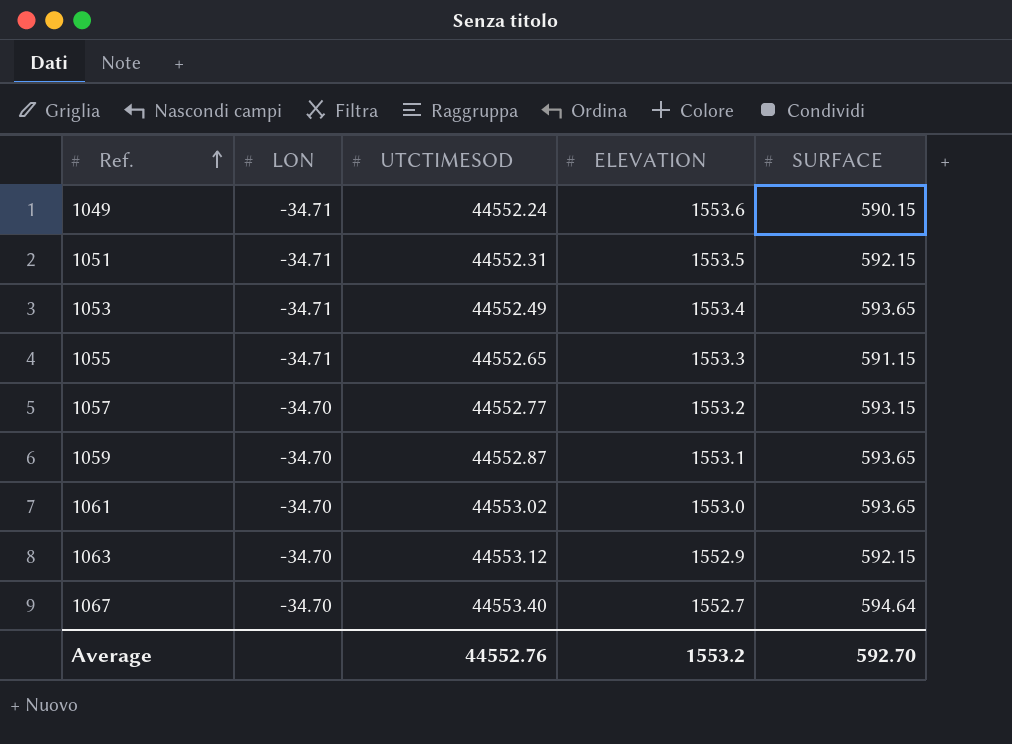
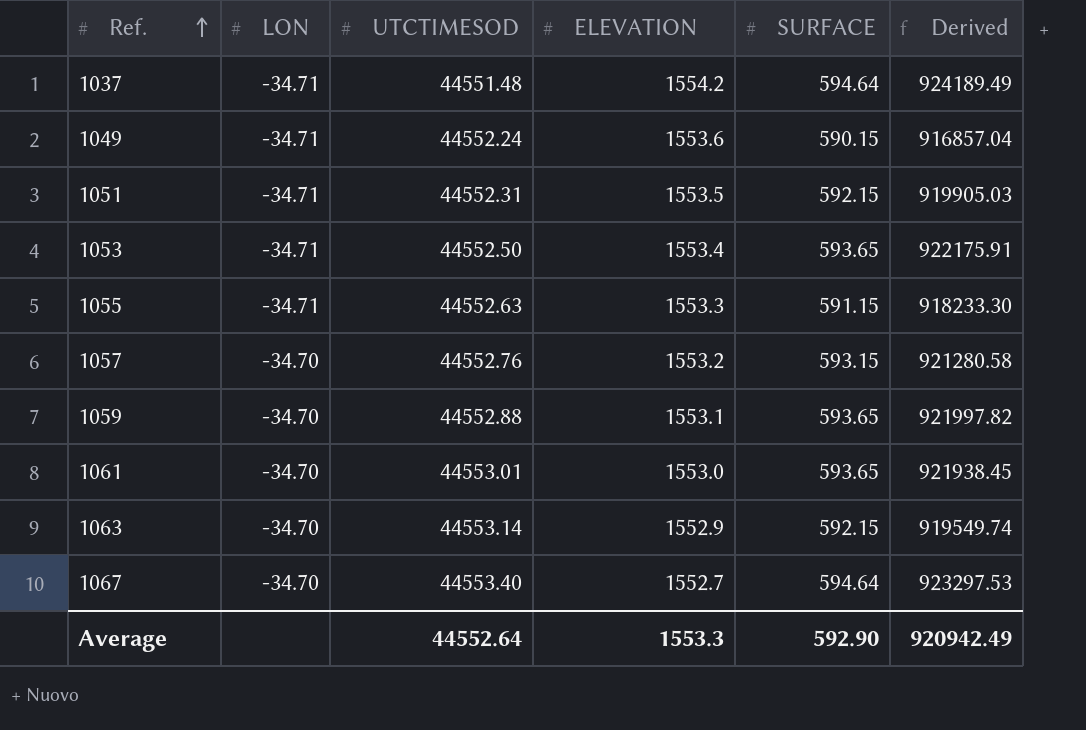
column Derived | formula: none -> [ELEVATION] * [SURFACE]
row 1037: none -> -34.71 | 44551.48 | 1554.2 | 594.64 | 924189.49
1053 | UTCTIMESOD: 44552.49 -> 44552.50
1055 | UTCTIMESOD: 44552.65 -> 44552.63
1057 | UTCTIMESOD: 44552.77 -> 44552.76
1059 | UTCTIMESOD: 44552.87 -> 44552.88
1061 | UTCTIMESOD: 44553.02 -> 44553.01
1063 | UTCTIMESOD: 44553.12 -> 44553.14
Average | UTCTIMESOD: 44552.76 -> 44552.64
Average | ELEVATION: 1553.2 -> 1553.3
Average | SURFACE: 592.70 -> 592.90

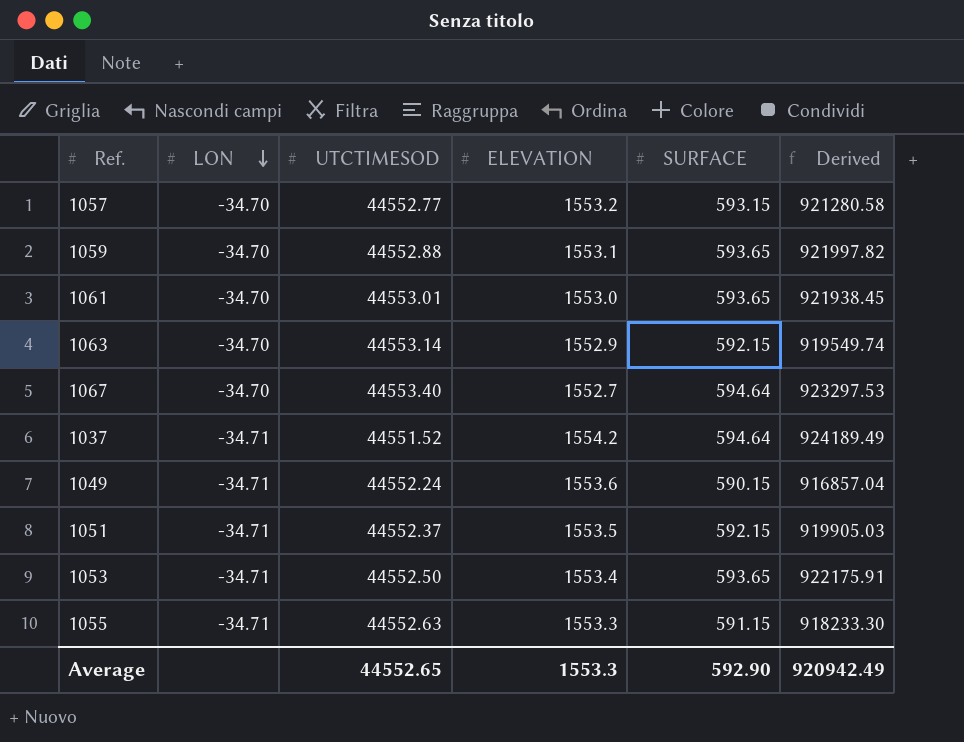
row order: Ref. ascending -> LON descending
1057 | UTCTIMESOD: 44552.76 -> 44552.77
1037 | UTCTIMESOD: 44551.48 -> 44551.52
1051 | UTCTIMESOD: 44552.31 -> 44552.37
Average | UTCTIMESOD: 44552.64 -> 44552.65

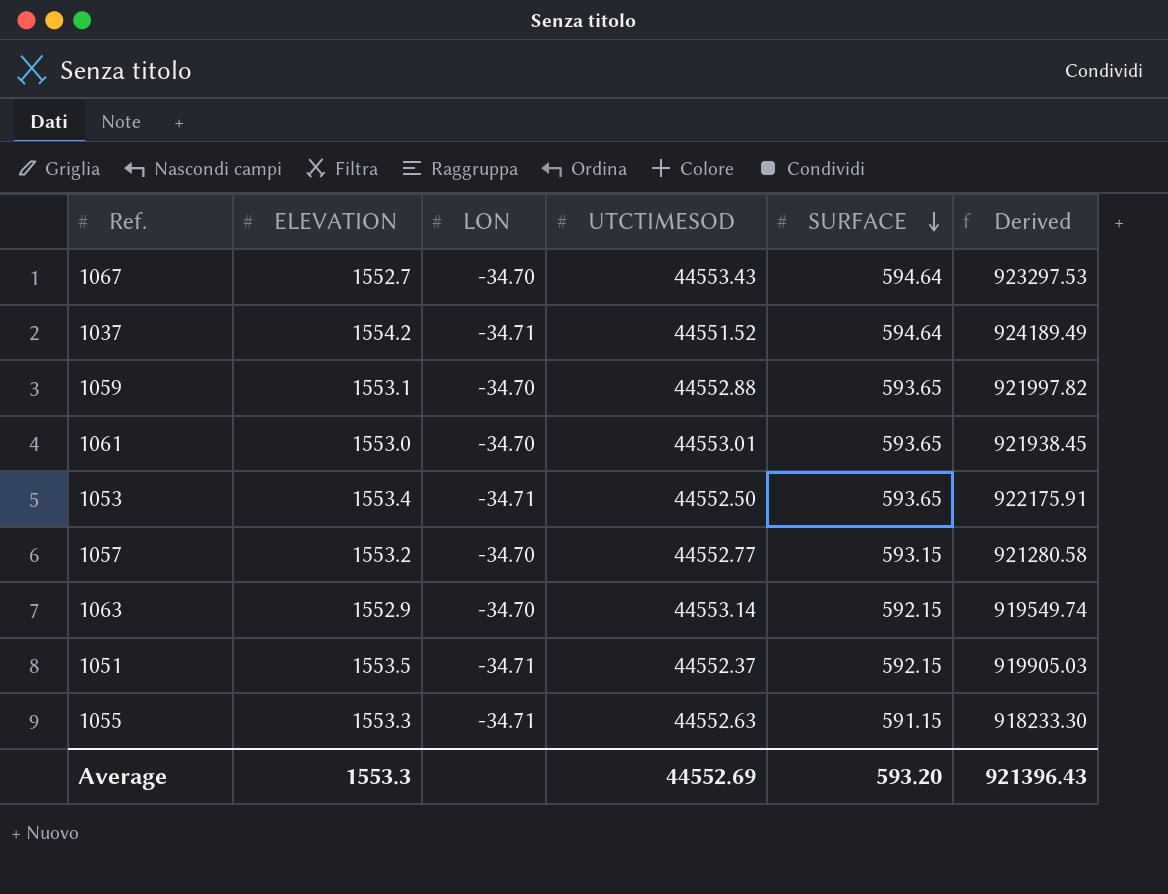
row order: LON descending -> SURFACE descending
column ELEVATION | position: 4 -> 2
row 1049: -34.71 | 44552.24 | 1553.6 | 590.15 | 916857.04 -> none
1067 | UTCTIMESOD: 44553.40 -> 44553.43
Average | UTCTIMESOD: 44552.65 -> 44552.69
Average | SURFACE: 592.90 -> 593.20
Average | Derived: 920942.49 -> 921396.43

